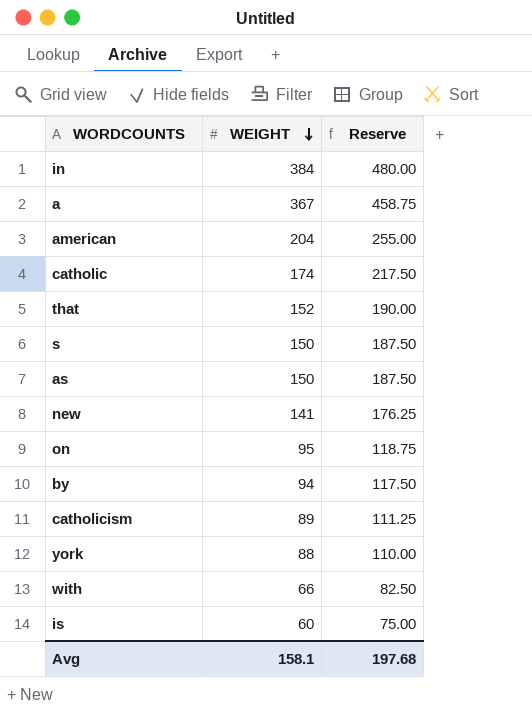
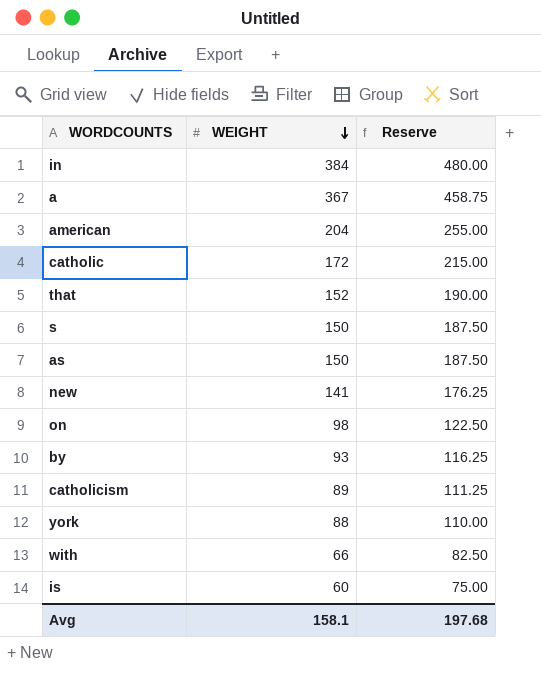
catholic | WEIGHT: 174 -> 172
catholic | Reserve: 217.50 -> 215.00
on | WEIGHT: 95 -> 98
on | Reserve: 118.75 -> 122.50
by | WEIGHT: 94 -> 93
by | Reserve: 117.50 -> 116.25

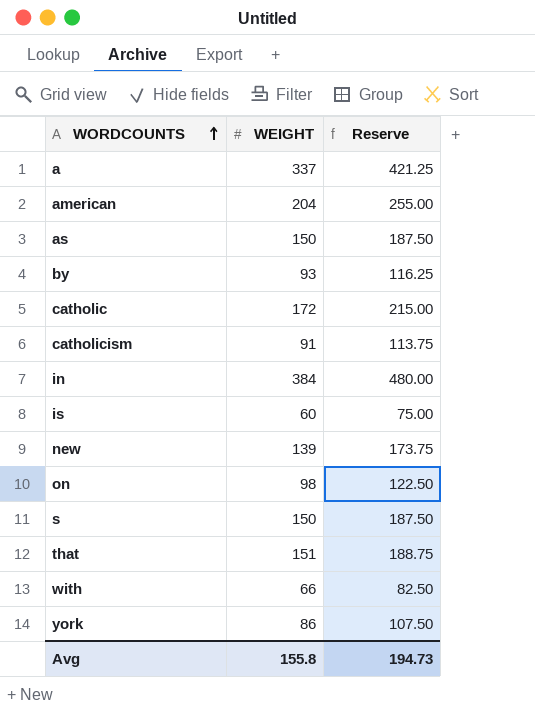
row order: WEIGHT descending -> WORDCOUNTS ascending
a | WEIGHT: 367 -> 337
a | Reserve: 458.75 -> 421.25
catholicism | WEIGHT: 89 -> 91
catholicism | Reserve: 111.25 -> 113.75
new | WEIGHT: 141 -> 139
new | Reserve: 176.25 -> 173.75
that | WEIGHT: 152 -> 151
that | Reserve: 190.00 -> 188.75
york | WEIGHT: 88 -> 86
york | Reserve: 110.00 -> 107.50
Avg | WEIGHT: 158.1 -> 155.8
Avg | Reserve: 197.68 -> 194.73

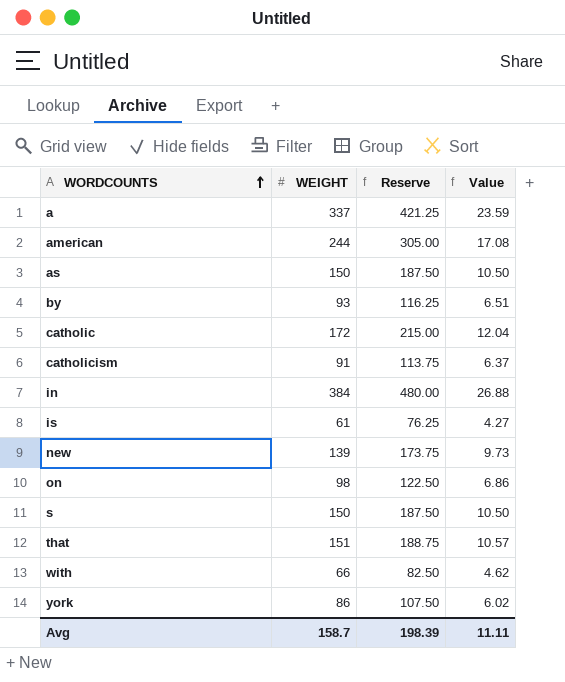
column Value | formula: none -> [WEIGHT] * 0.07
american | WEIGHT: 204 -> 244
american | Reserve: 255.00 -> 305.00
is | WEIGHT: 60 -> 61
is | Reserve: 75.00 -> 76.25
Avg | WEIGHT: 155.8 -> 158.7
Avg | Reserve: 194.73 -> 198.39

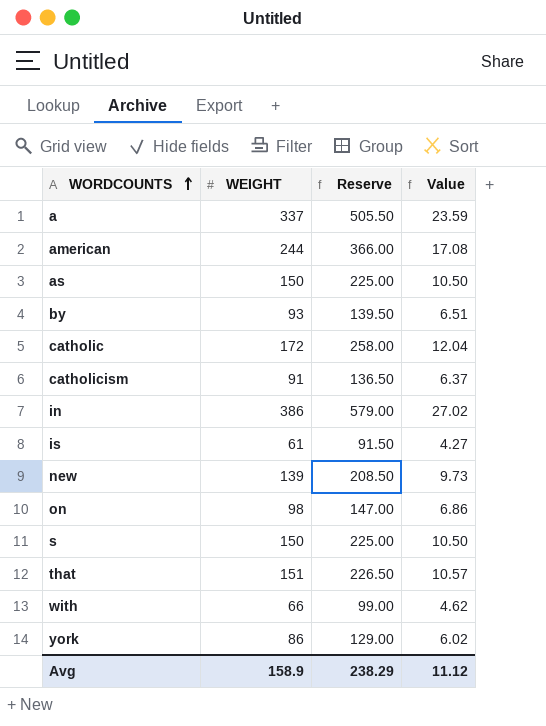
column Reserve | formula: [WEIGHT] * 1.25 -> [WEIGHT] * 1.5
in | WEIGHT: 384 -> 386
in | Value: 26.88 -> 27.02
Avg | WEIGHT: 158.7 -> 158.9
Avg | Reserve: 198.39 -> 238.29
Avg | Value: 11.11 -> 11.12

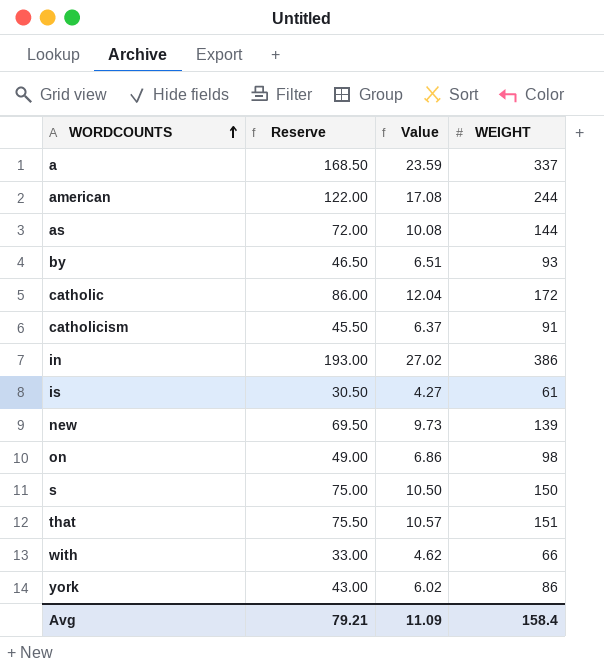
column Reserve | formula: [WEIGHT] * 1.5 -> [WEIGHT] * 0.5
column WEIGHT | position: 2 -> 4
as | Value: 10.50 -> 10.08
as | WEIGHT: 150 -> 144
Avg | Reserve: 238.29 -> 79.21
Avg | Value: 11.12 -> 11.09
Avg | WEIGHT: 158.9 -> 158.4

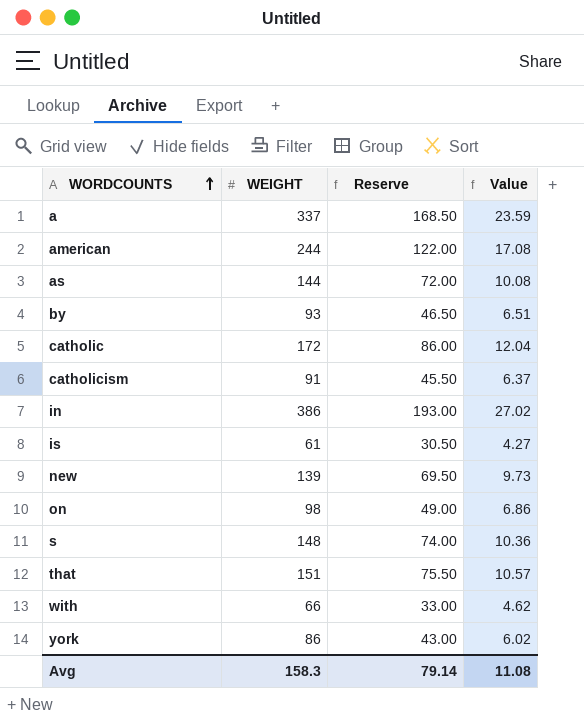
column WEIGHT | position: 4 -> 2
s | WEIGHT: 150 -> 148
s | Reserve: 75.00 -> 74.00
s | Value: 10.50 -> 10.36
Avg | WEIGHT: 158.4 -> 158.3
Avg | Reserve: 79.21 -> 79.14
Avg | Value: 11.09 -> 11.08

